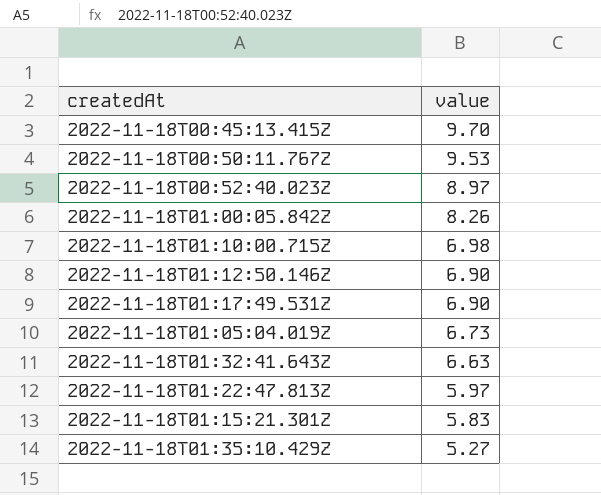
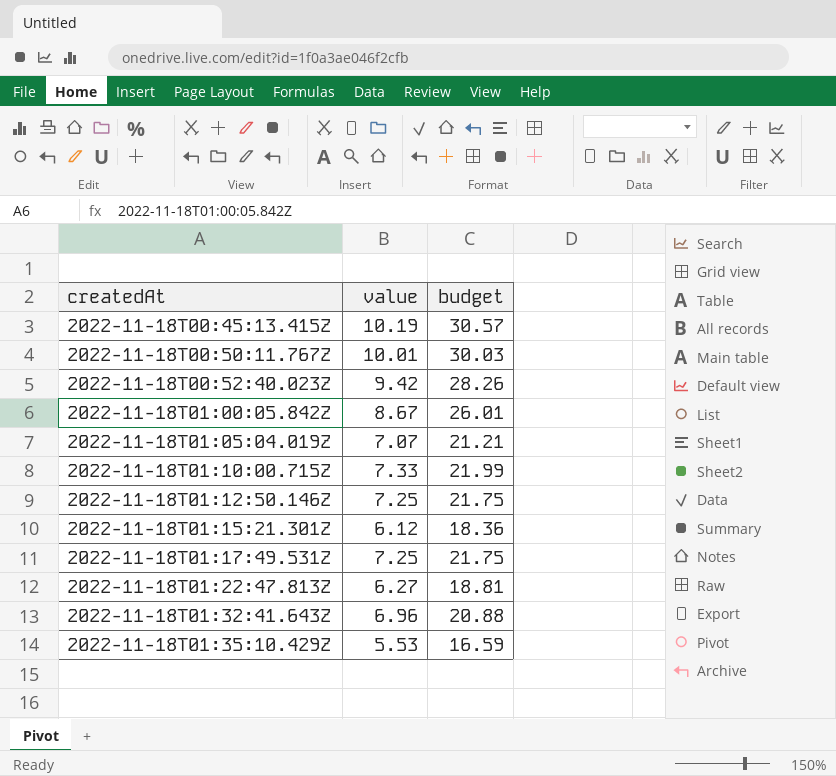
row order: value descending -> createdAt ascending
column budget | formula: none -> [value] * 3
2022-11-18T00:45:13.415Z | value: 9.70 -> 10.19
2022-11-18T00:50:11.767Z | value: 9.53 -> 10.01
2022-11-18T00:52:40.023Z | value: 8.97 -> 9.42
2022-11-18T01:00:05.842Z | value: 8.26 -> 8.67
2022-11-18T01:05:04.019Z | value: 6.73 -> 7.07
2022-11-18T01:10:00.715Z | value: 6.98 -> 7.33
2022-11-18T01:12:50.146Z | value: 6.90 -> 7.25
2022-11-18T01:15:21.301Z | value: 5.83 -> 6.12
2022-11-18T01:17:49.531Z | value: 6.90 -> 7.25
2022-11-18T01:22:47.813Z | value: 5.97 -> 6.27
2022-11-18T01:32:41.643Z | value: 6.63 -> 6.96
2022-11-18T01:35:10.429Z | value: 5.27 -> 5.53

